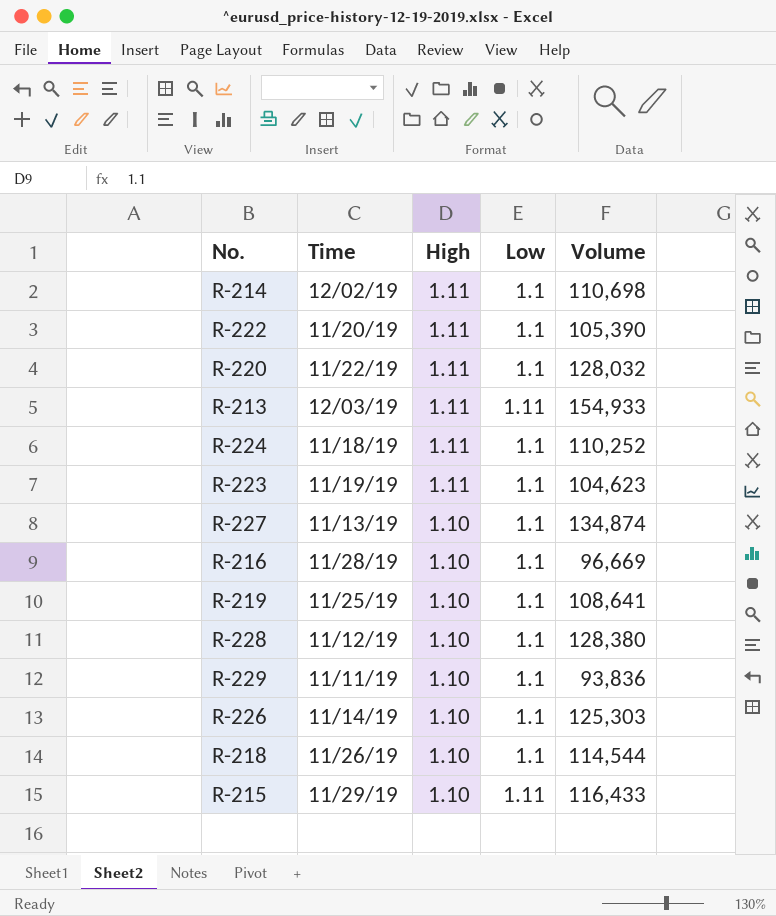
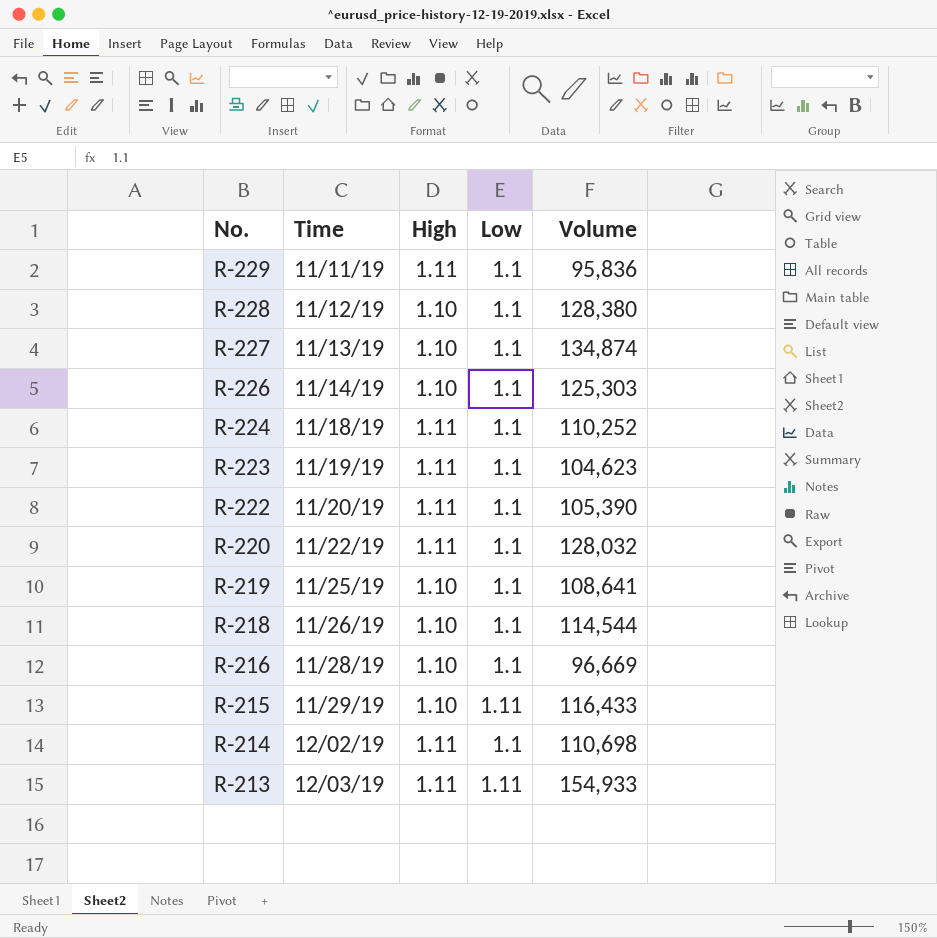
row order: High descending -> No. descending
R-229 | High: 1.10 -> 1.11
R-229 | Volume: 93,836 -> 95,836

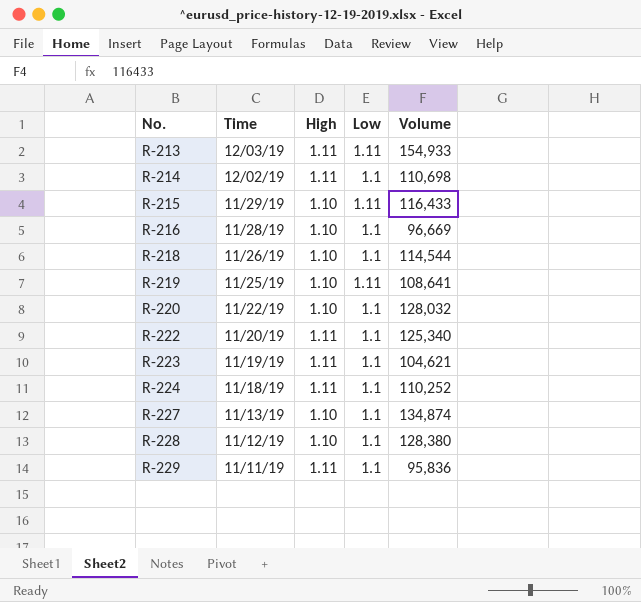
row order: No. descending -> No. ascending
row R-226: 11/14/19 | 1.10 | 1.1 | 125,303 -> none
R-219 | Low: 1.1 -> 1.11
R-220 | High: 1.11 -> 1.10
R-222 | Volume: 105,390 -> 125,340
R-223 | Volume: 104,623 -> 104,621

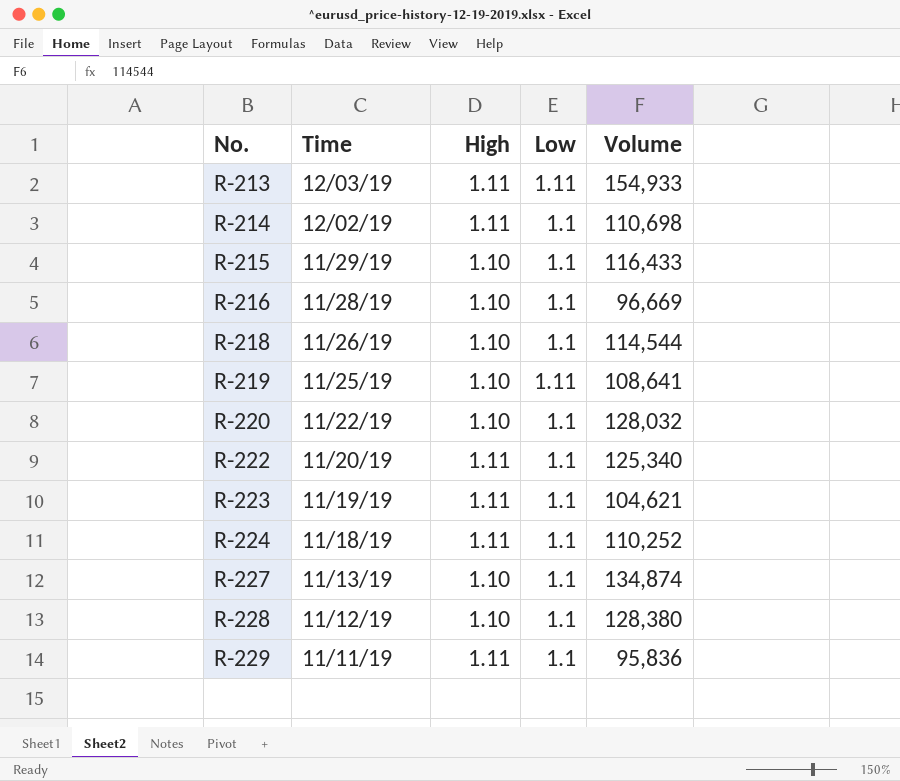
R-215 | Low: 1.11 -> 1.1

